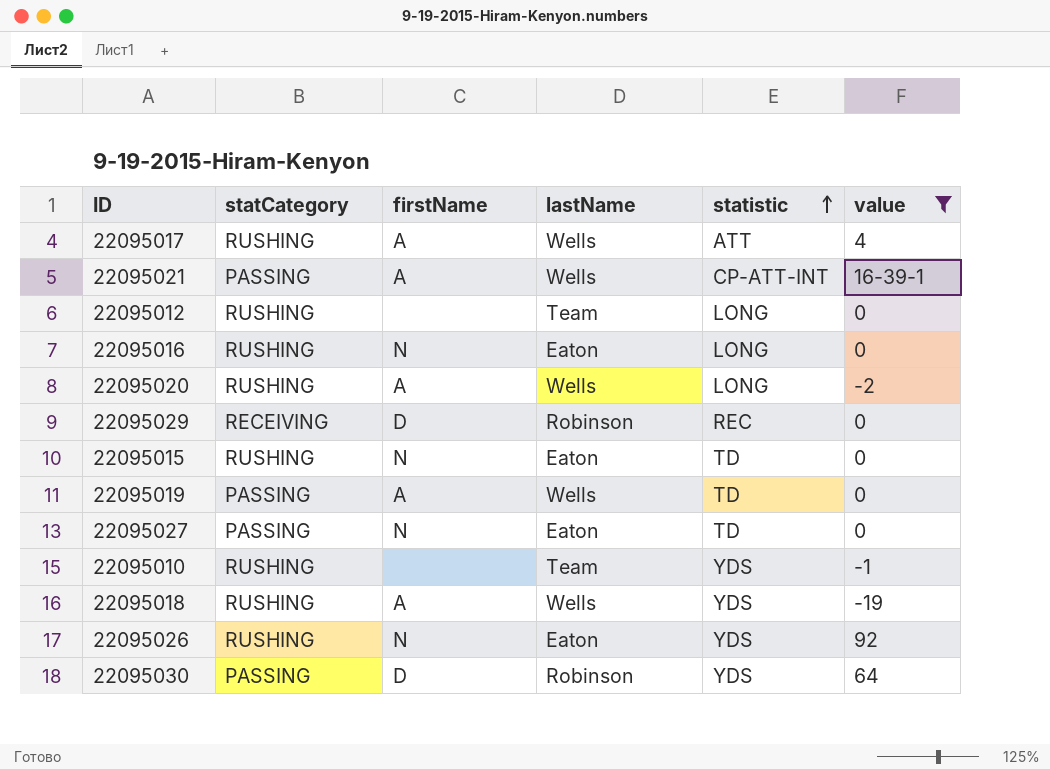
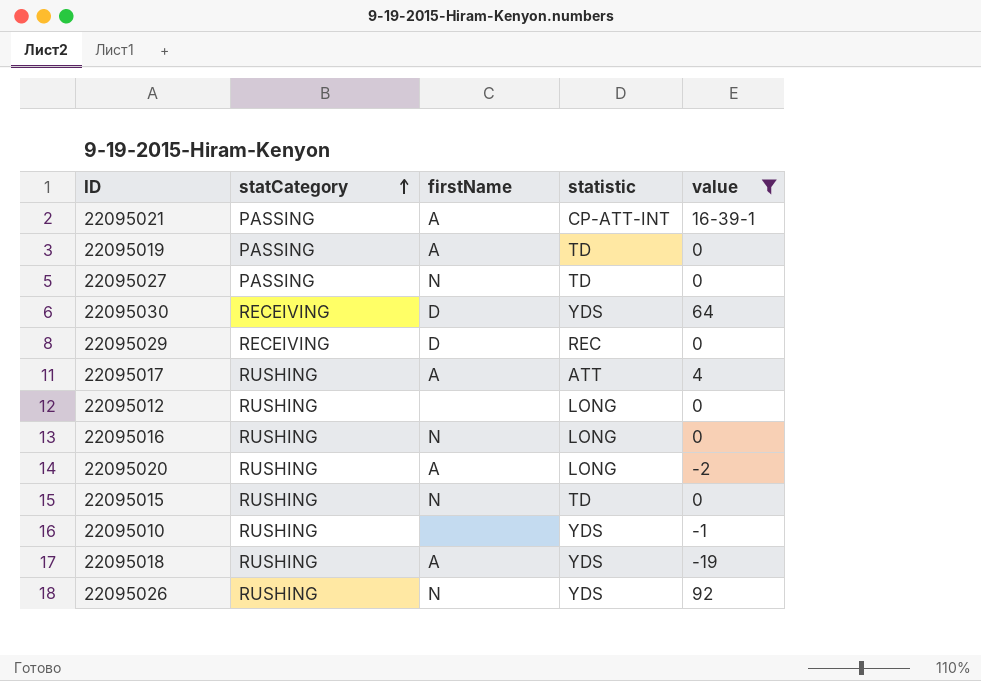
row order: statistic ascending -> statCategory ascending
column lastName | position: 4 -> none
22095030 | statCategory: PASSING -> RECEIVING

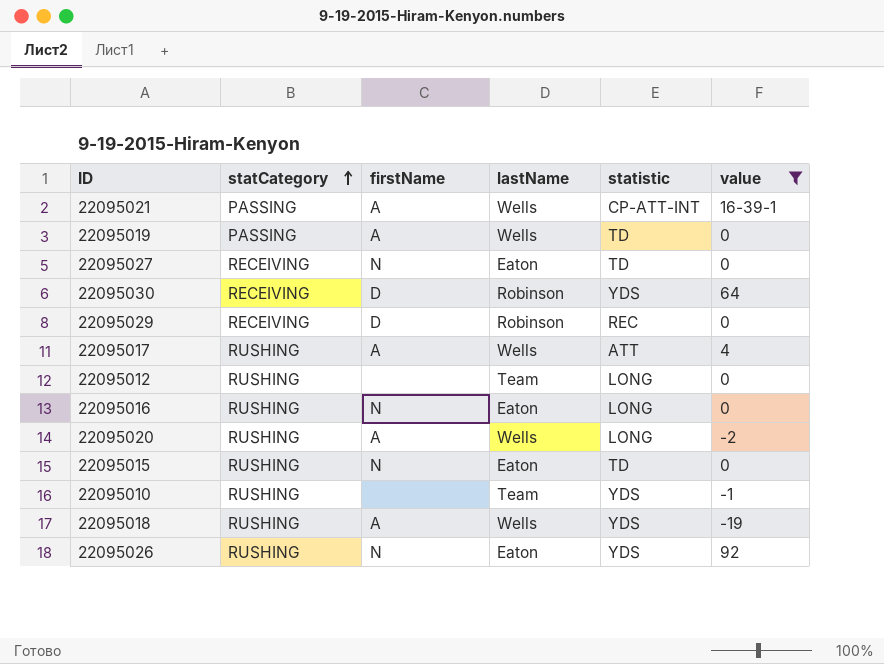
column lastName | position: none -> 4
22095027 | statCategory: PASSING -> RECEIVING

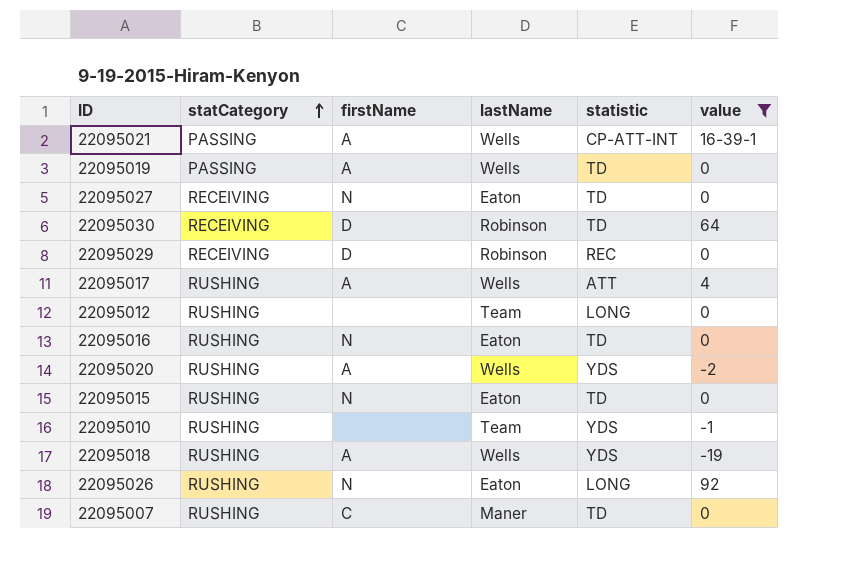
22095030 | statistic: YDS -> TD
22095016 | statistic: LONG -> TD
22095020 | statistic: LONG -> YDS
22095026 | statistic: YDS -> LONG
row 22095007: none -> RUSHING | C | Maner | TD | 0

